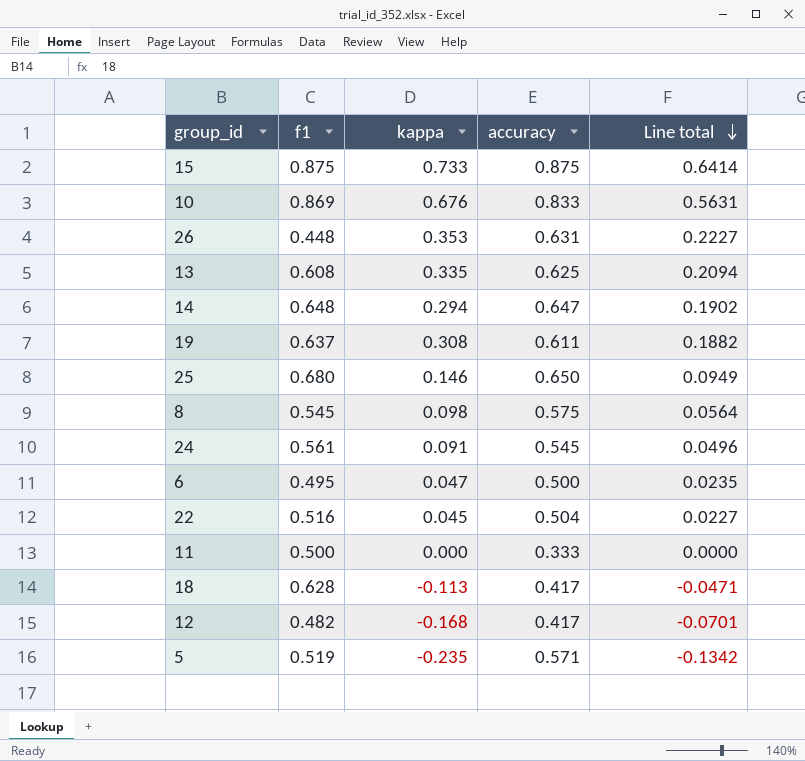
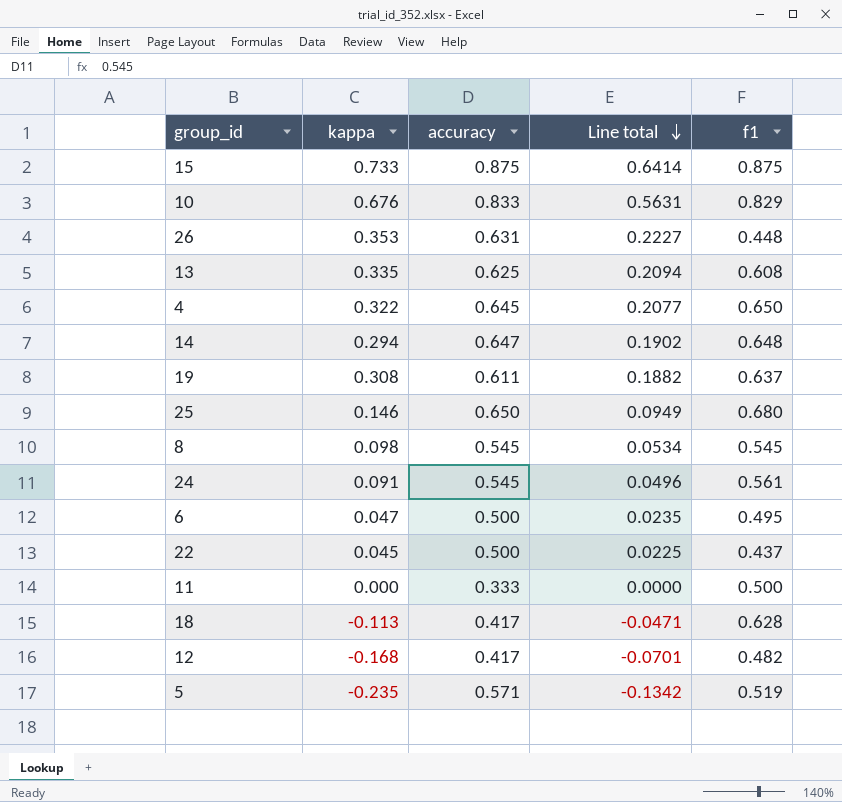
column f1 | position: 2 -> 5
10 | f1: 0.869 -> 0.829
row 4: none -> 0.322 | 0.645 | 0.2077 | 0.650
8 | accuracy: 0.575 -> 0.545
8 | Line total: 0.0564 -> 0.0534
22 | accuracy: 0.504 -> 0.500
22 | Line total: 0.0227 -> 0.0225
22 | f1: 0.516 -> 0.437

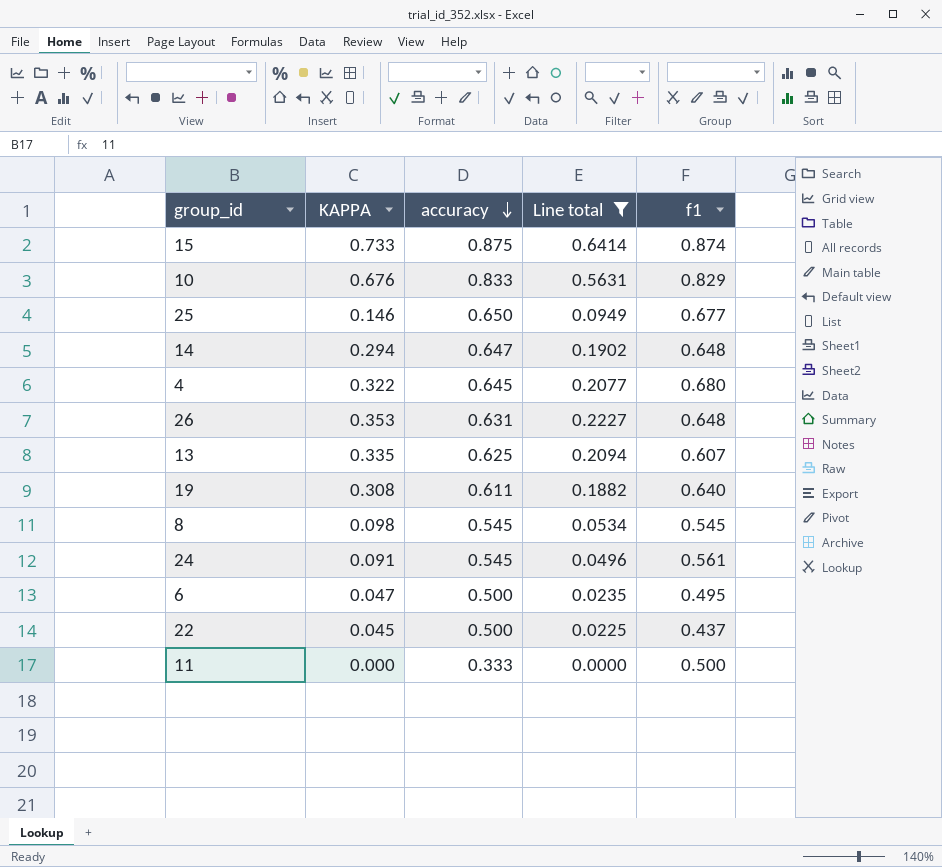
filter: none -> Line total >= 0.0000
row order: Line total descending -> accuracy descending
column name: kappa -> KAPPA
15 | f1: 0.875 -> 0.874
25 | f1: 0.680 -> 0.677
4 | f1: 0.650 -> 0.680
26 | f1: 0.448 -> 0.648
13 | f1: 0.608 -> 0.607
19 | f1: 0.637 -> 0.640

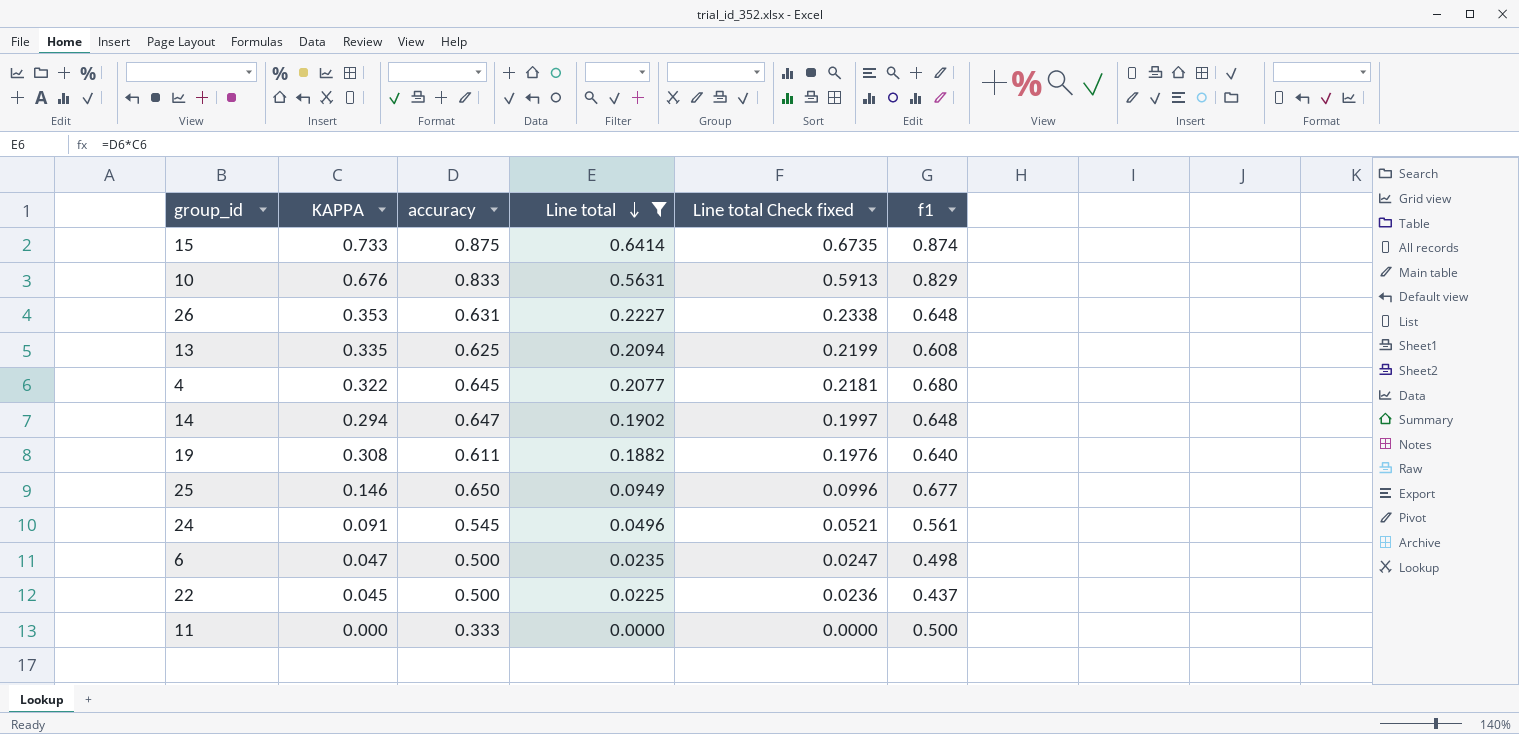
row order: accuracy descending -> Line total descending
column Line total Check fixed | formula: none -> [Line total] * 1.05
row 8: 0.098 | 0.545 | 0.0534 | 0.545 -> none
13 | f1: 0.607 -> 0.608
6 | f1: 0.495 -> 0.498

